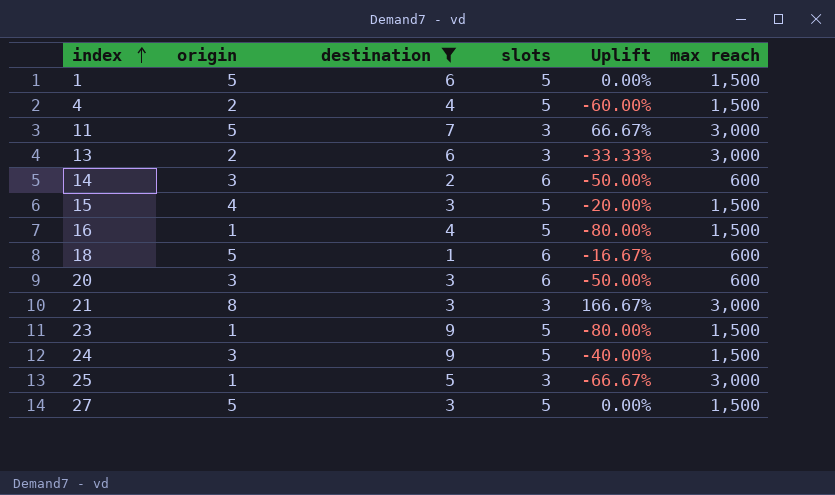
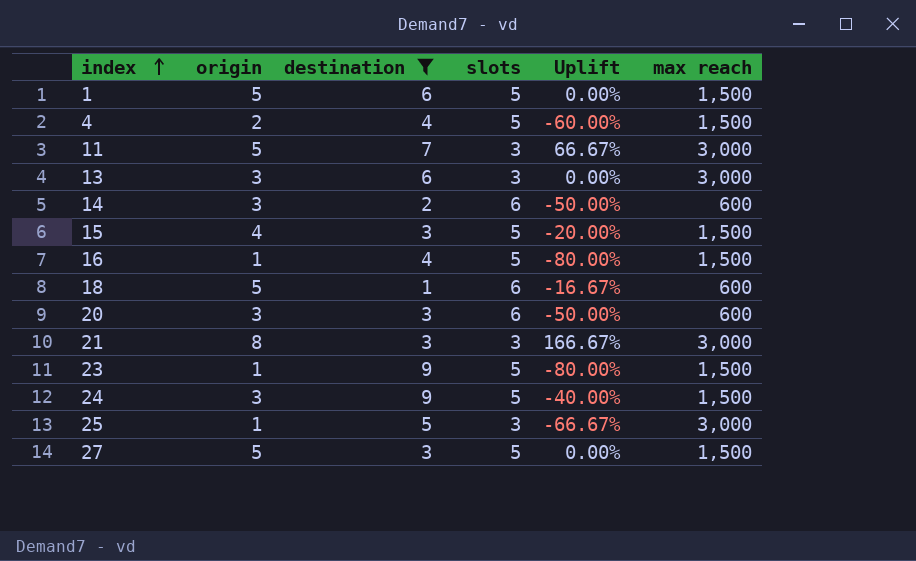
13 | origin: 2 -> 3
13 | Uplift: -33.33% -> 0.00%

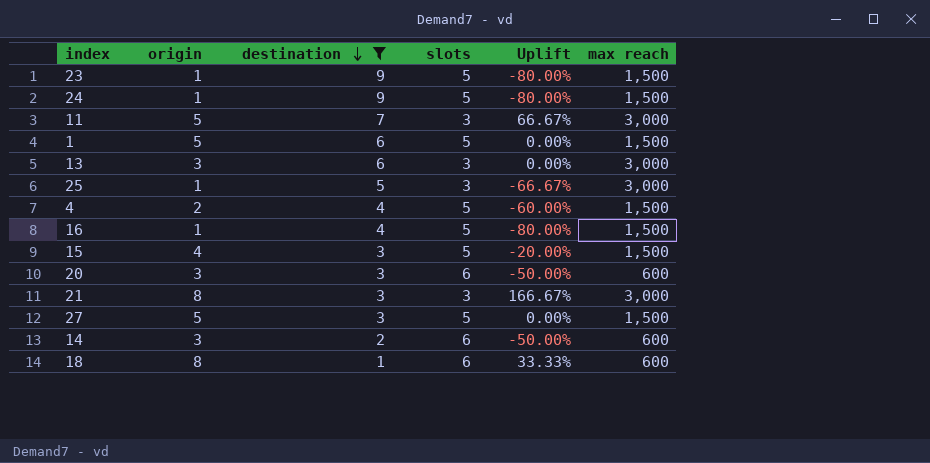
row order: index ascending -> destination descending
24 | origin: 3 -> 1
24 | Uplift: -40.00% -> -80.00%
18 | origin: 5 -> 8
18 | Uplift: -16.67% -> 33.33%

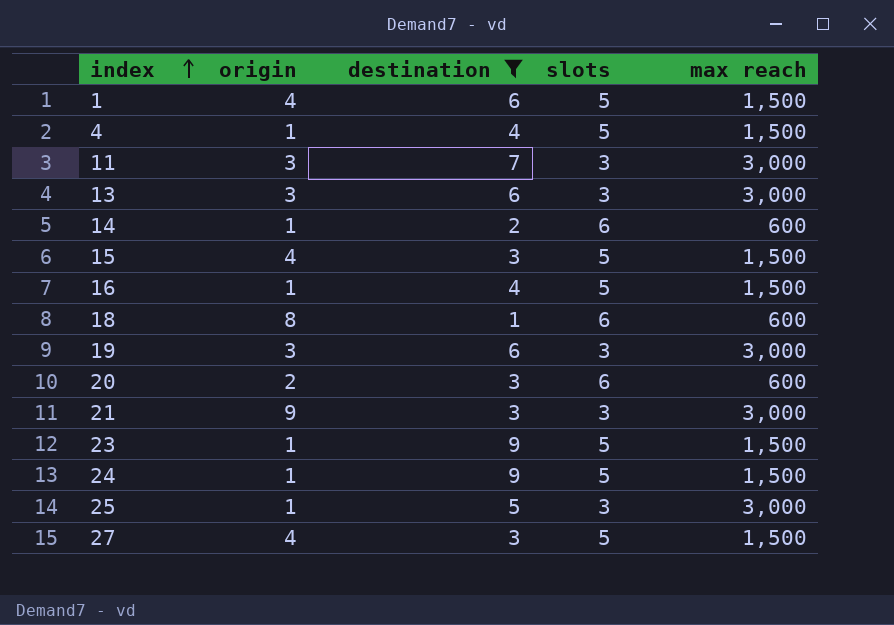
row order: destination descending -> index ascending
column Uplift | formula: ([origin] - [slots]) / [slots] -> none
1 | origin: 5 -> 4
4 | origin: 2 -> 1
11 | origin: 5 -> 3
14 | origin: 3 -> 1
row 19: none -> 3 | 6 | 3 | 3,000
20 | origin: 3 -> 2
21 | origin: 8 -> 9
27 | origin: 5 -> 4

